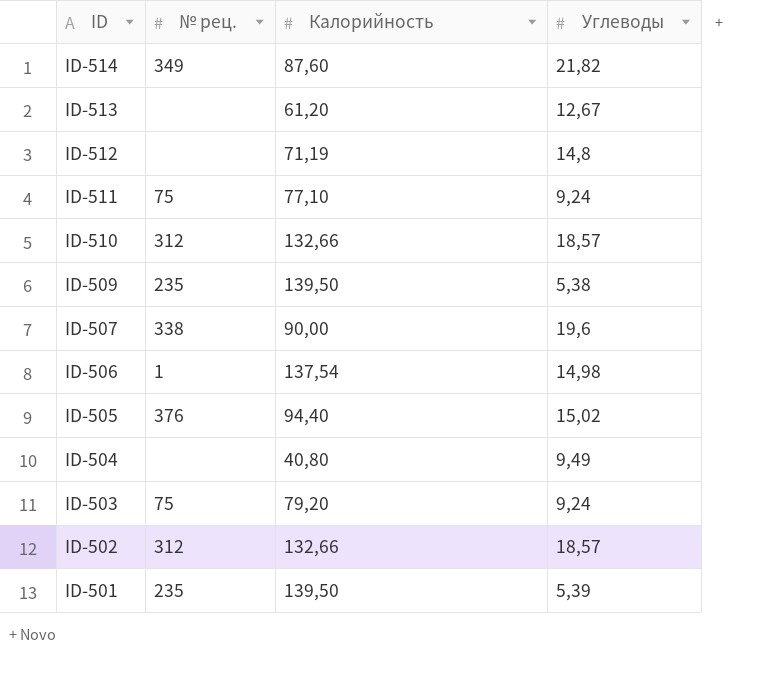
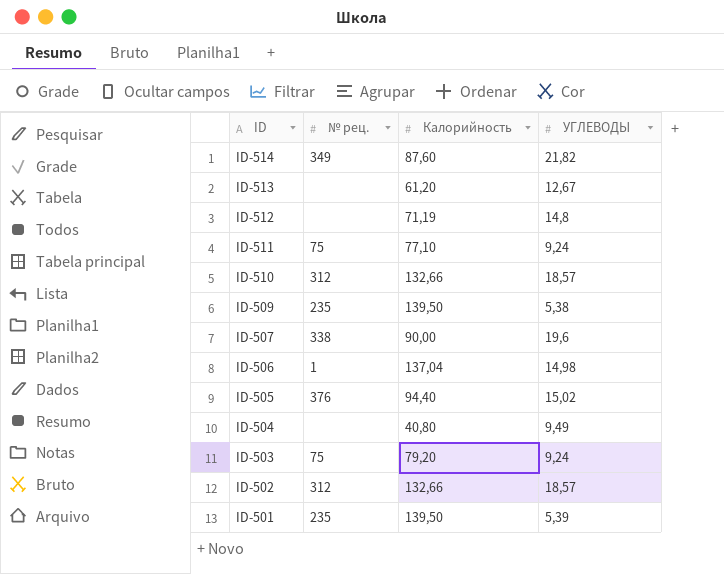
column name: Углеводы -> УГЛЕВОДЫ
ID-506 | Калорийность: 137,54 -> 137,04

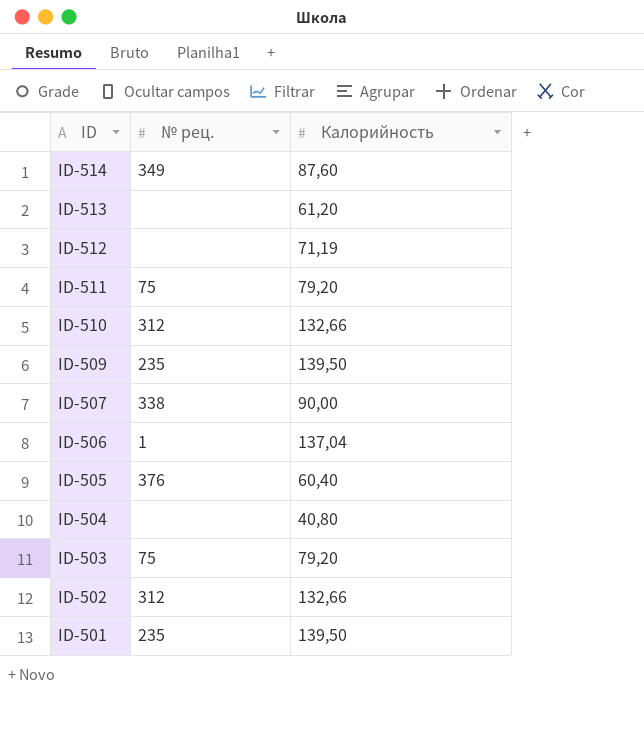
column УГЛЕВОДЫ | position: 4 -> none
ID-511 | Калорийность: 77,10 -> 79,20
ID-505 | Калорийность: 94,40 -> 60,40

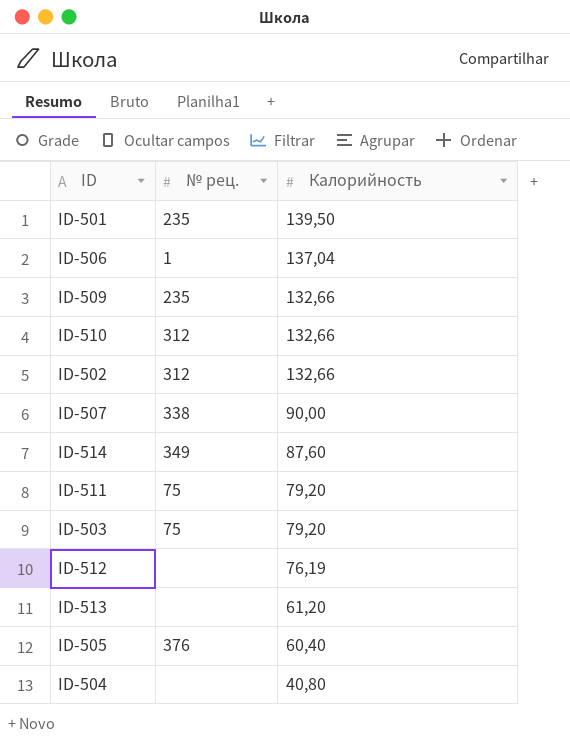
row order: ID descending -> Калорийность descending
ID-509 | Калорийность: 139,50 -> 132,66
ID-512 | Калорийность: 71,19 -> 76,19

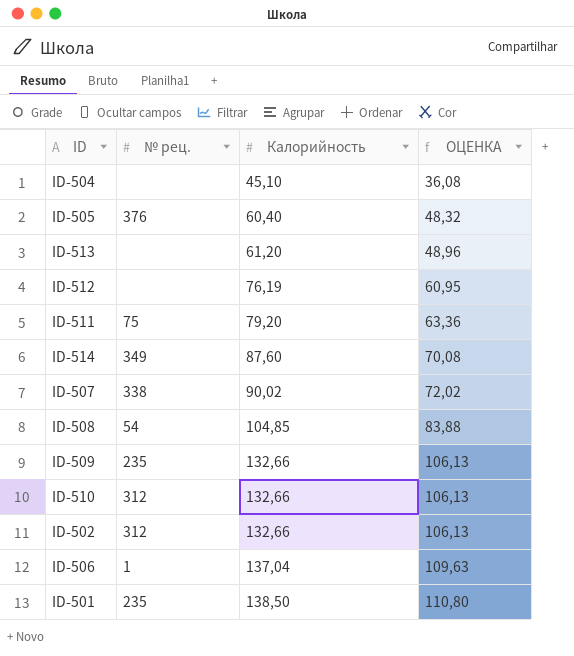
row order: Калорийность descending -> Калорийность ascending
column ОЦЕНКА | formula: none -> [Калорийность] * 0,8
row ID-503: 75 | 79,20 -> none
ID-504 | Калорийность: 40,80 -> 45,10
ID-507 | Калорийность: 90,00 -> 90,02
row ID-508: none -> 54 | 104,85 | 83,88
ID-501 | Калорийность: 139,50 -> 138,50

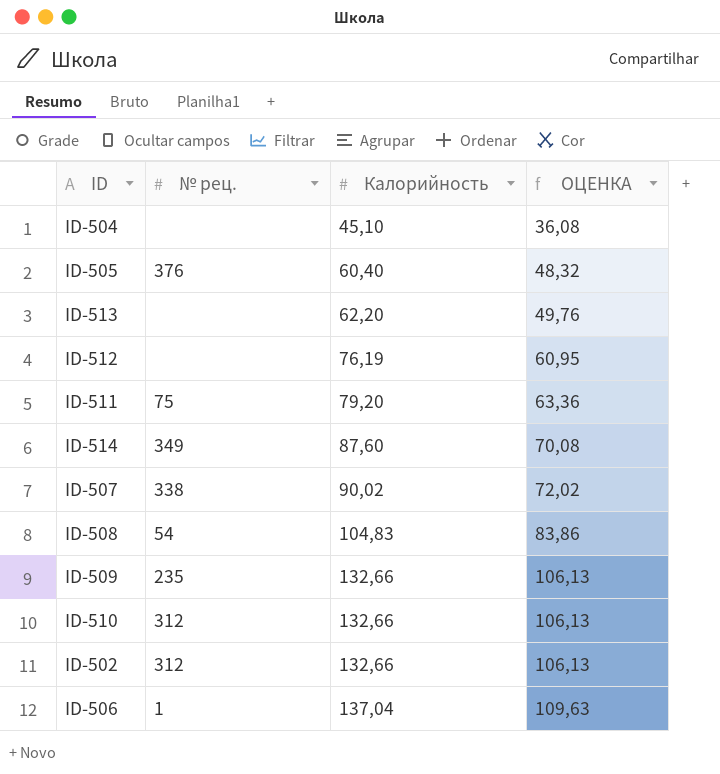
row ID-501: 235 | 138,50 | 110,80 -> none
ID-513 | Калорийность: 61,20 -> 62,20
ID-513 | ОЦЕНКА: 48,96 -> 49,76
ID-508 | Калорийность: 104,85 -> 104,83
ID-508 | ОЦЕНКА: 83,88 -> 83,86

